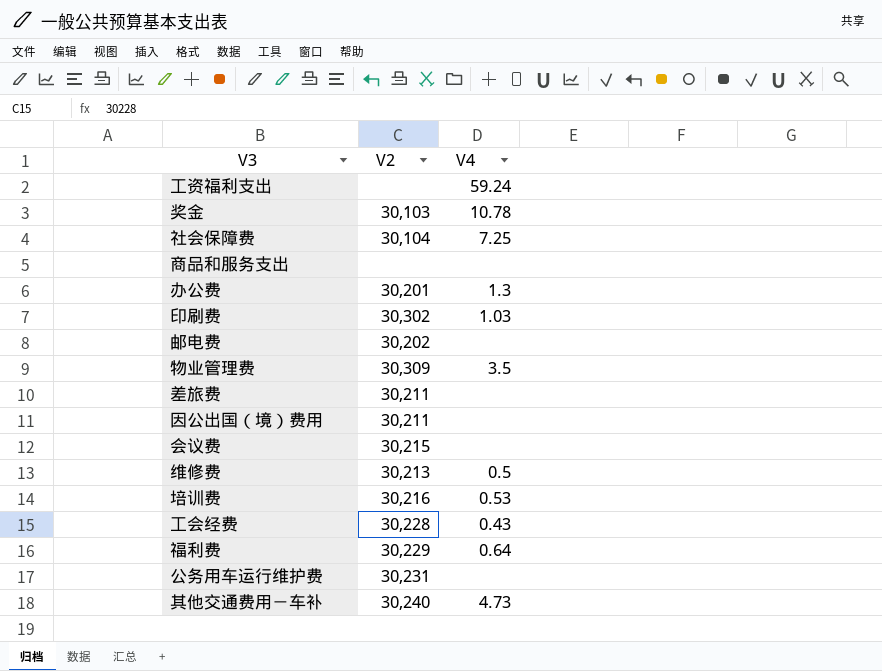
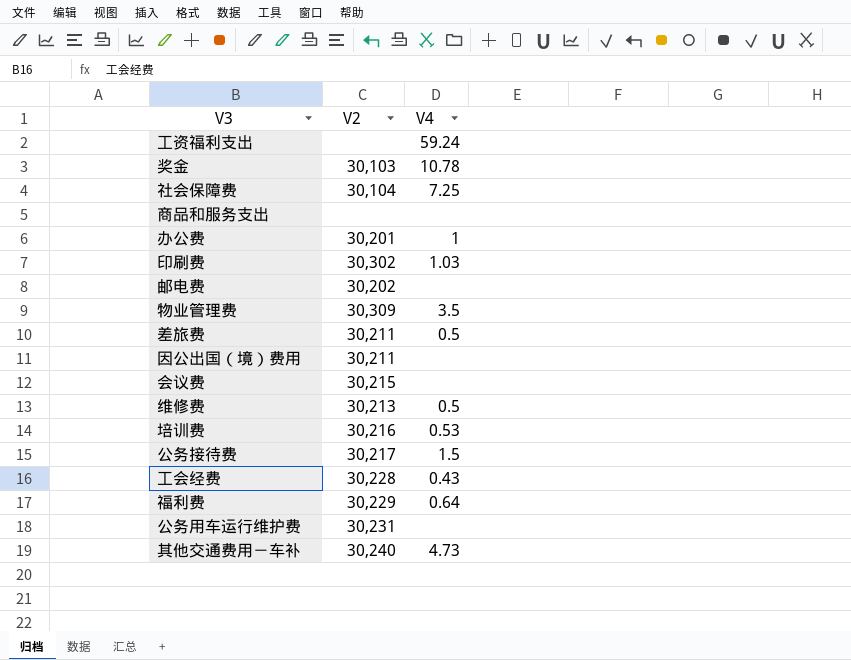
办公费 | V4: 1.3 -> 1
差旅费 | V4: none -> 0.5
row 公务接待费: none -> 30,217 | 1.5

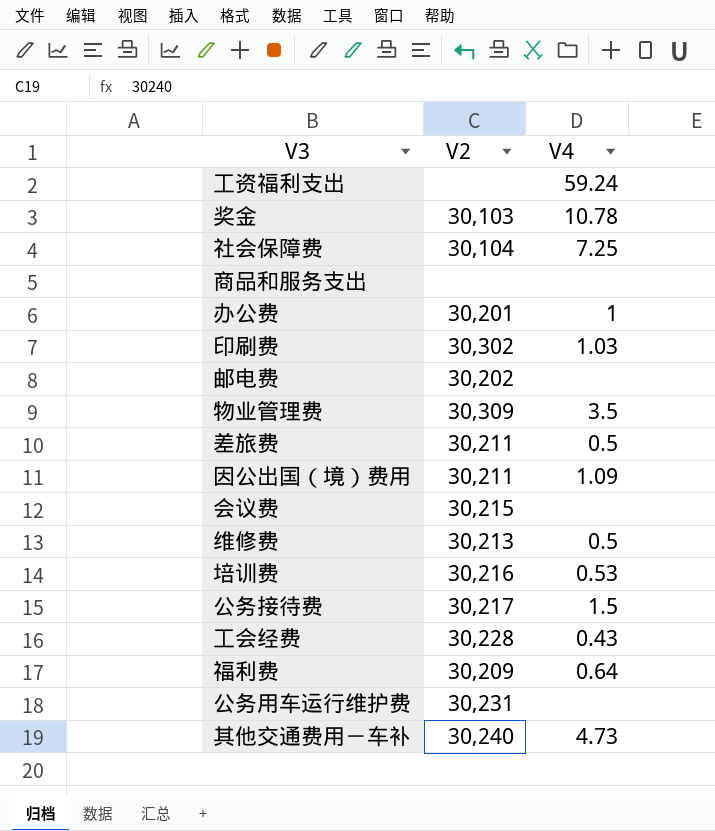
因公出国（境）费用 | V4: none -> 1.09
福利费 | V2: 30,229 -> 30,209

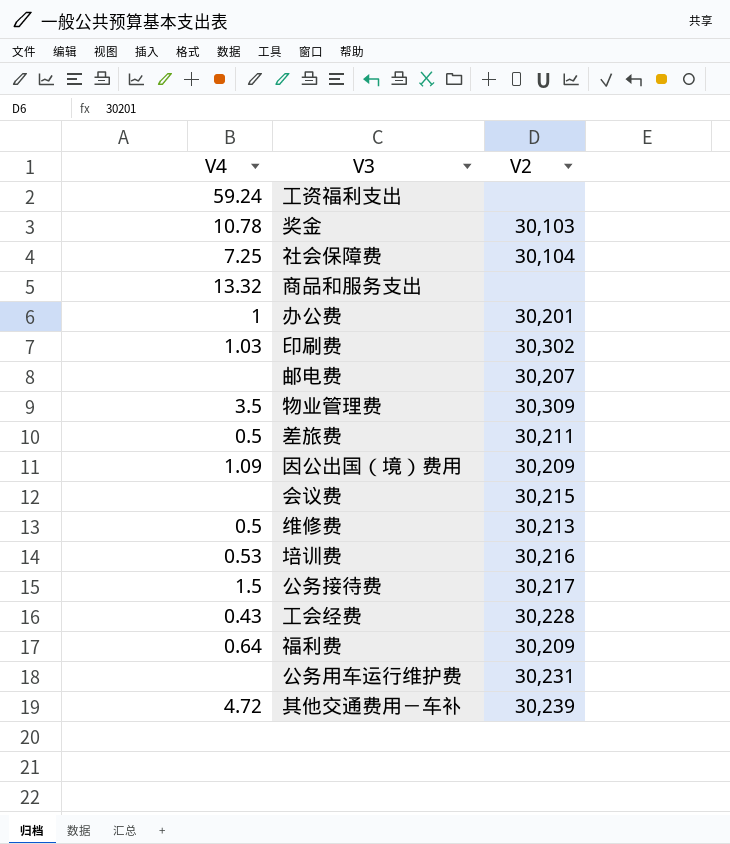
column V4 | position: 3 -> 1
商品和服务支出 | V4: none -> 13.32
邮电费 | V2: 30,202 -> 30,207
因公出国（境）费用 | V2: 30,211 -> 30,209
其他交通费用－车补 | V4: 4.73 -> 4.72
其他交通费用－车补 | V2: 30,240 -> 30,239

